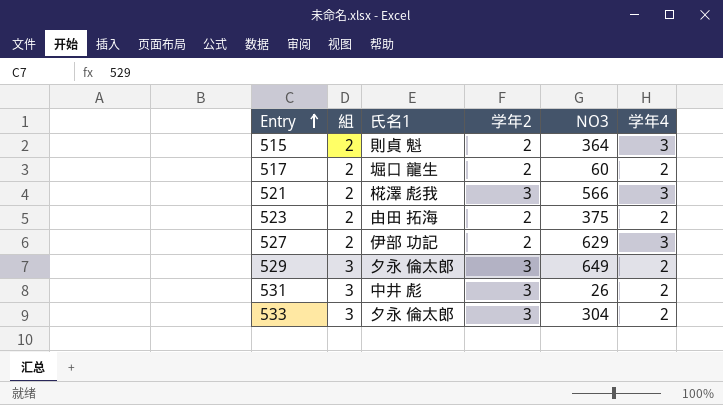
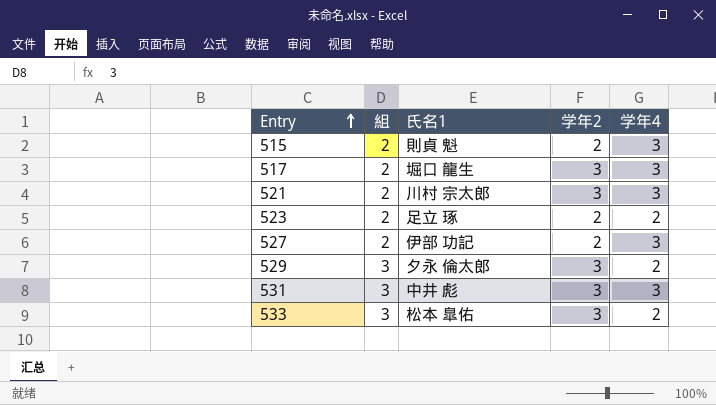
column NO3 | position: 5 -> none
517 | 学年2: 2 -> 3
517 | 学年4: 2 -> 3
521 | 氏名1: 椛澤 彪我 -> 川村 宗太郎
523 | 氏名1: 由田 拓海 -> 足立 琢
531 | 学年4: 2 -> 3
533 | 氏名1: 夕永 倫太郎 -> 松本 皐佑

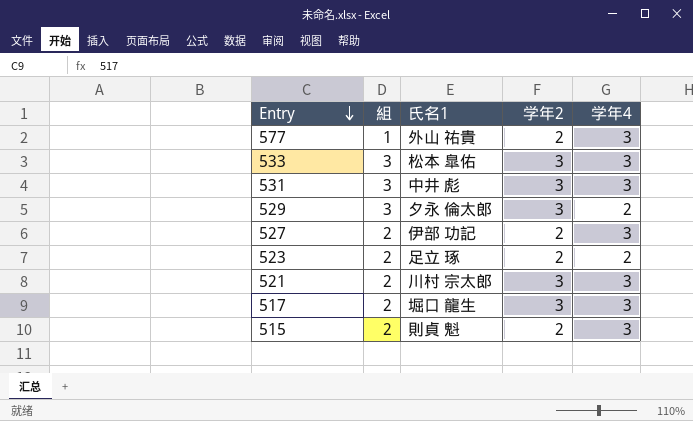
row order: Entry ascending -> Entry descending
row 577: none -> 1 | 外山 祐貴 | 2 | 3
533 | 学年4: 2 -> 3

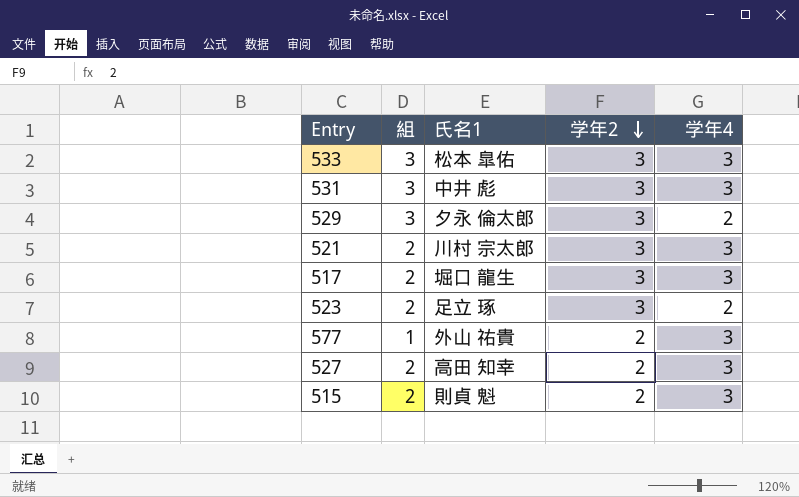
row order: Entry descending -> 学年2 descending
523 | 学年2: 2 -> 3
527 | 氏名1: 伊部 功記 -> 高田 知幸

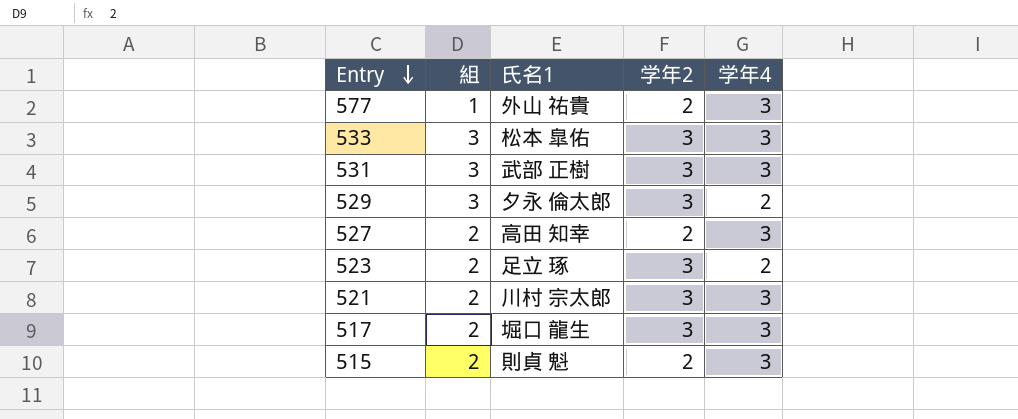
row order: 学年2 descending -> Entry descending
531 | 氏名1: 中井 彪 -> 武部 正樹

